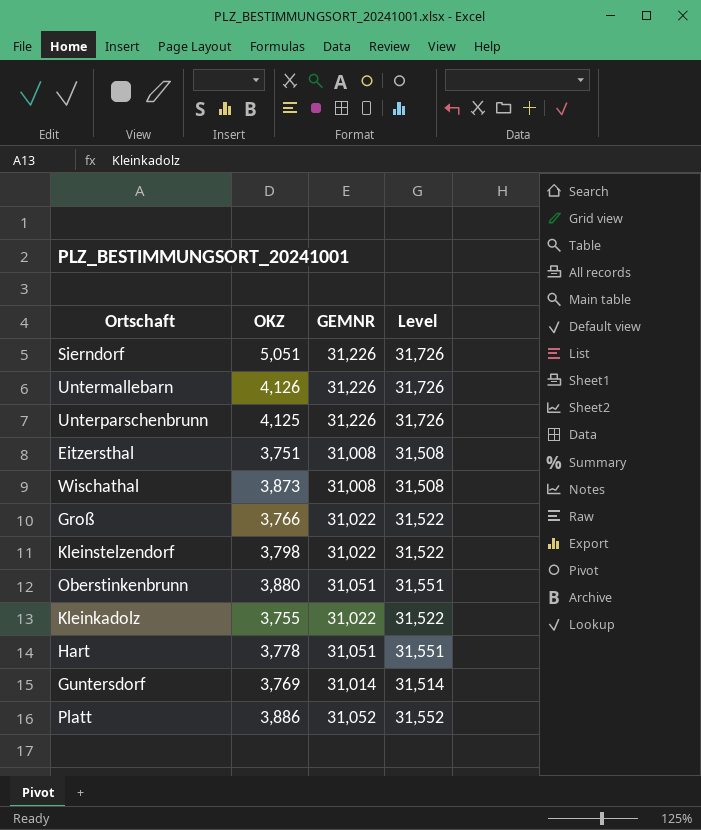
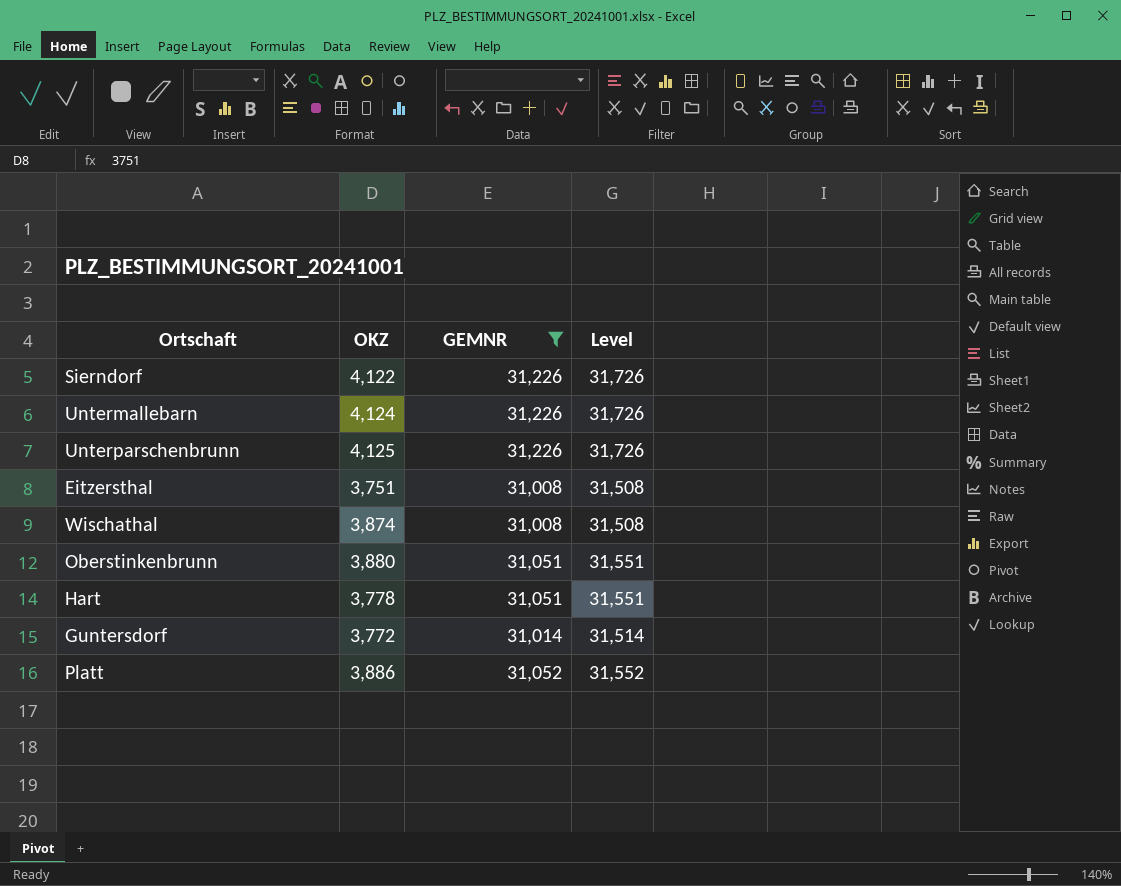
filter: none -> GEMNR != 31,022
Sierndorf | OKZ: 5,051 -> 4,122
Untermallebarn | OKZ: 4,126 -> 4,124
Wischathal | OKZ: 3,873 -> 3,874
Guntersdorf | OKZ: 3,769 -> 3,772

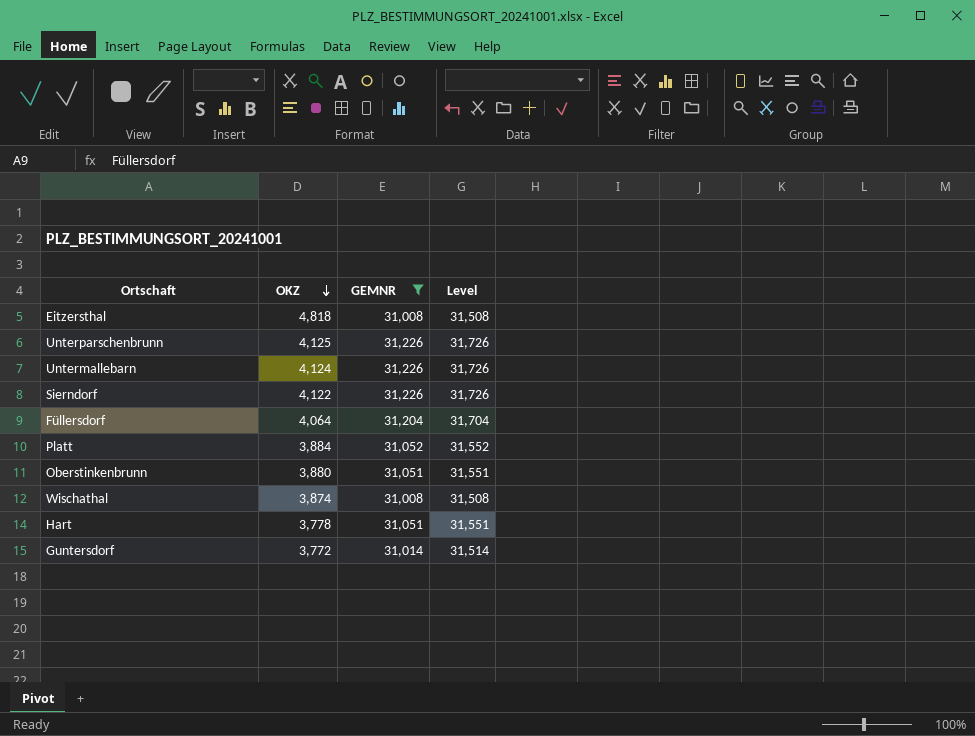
row order: none -> OKZ descending
Eitzersthal | OKZ: 3,751 -> 4,818
row Füllersdorf: none -> 4,064 | 31,204 | 31,704
Platt | OKZ: 3,886 -> 3,884

